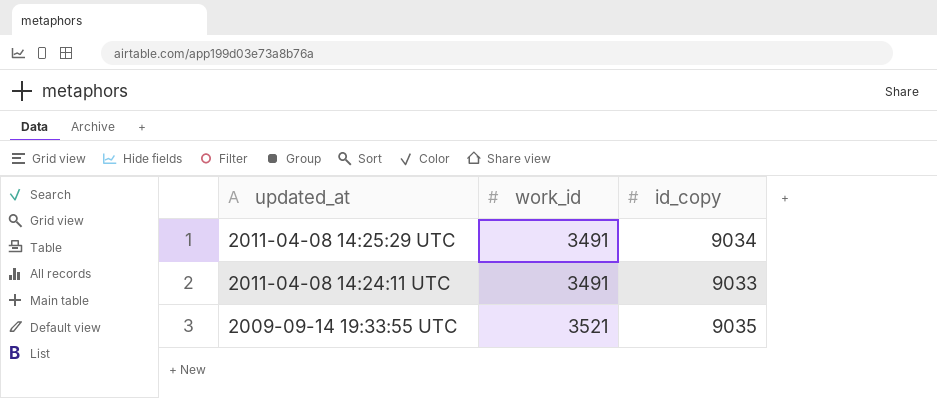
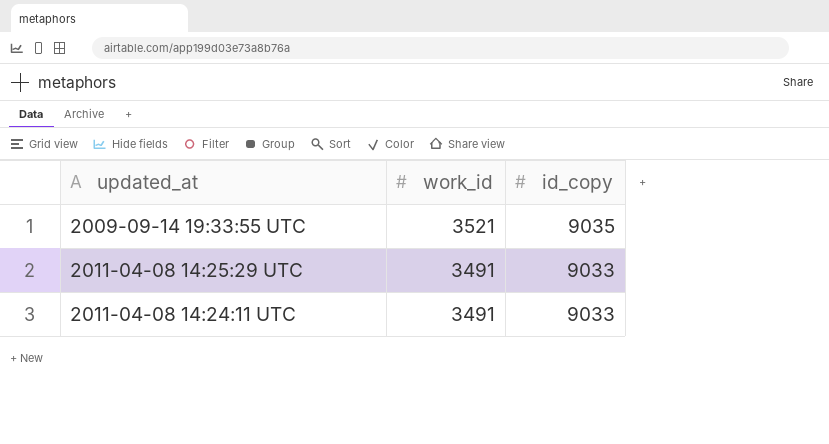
row order: updated_at descending -> work_id descending
2011-04-08 14:25:29 UTC | id_copy: 9034 -> 9033

